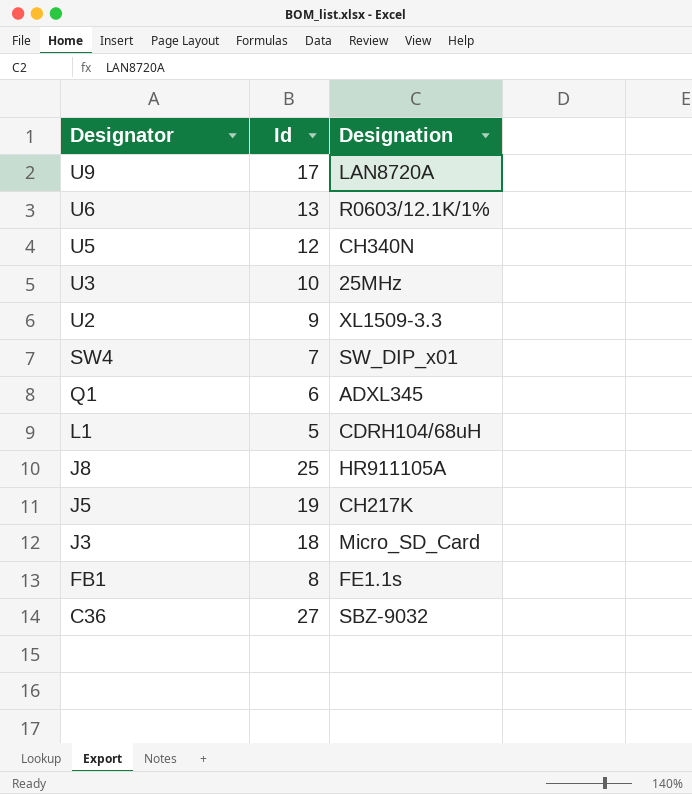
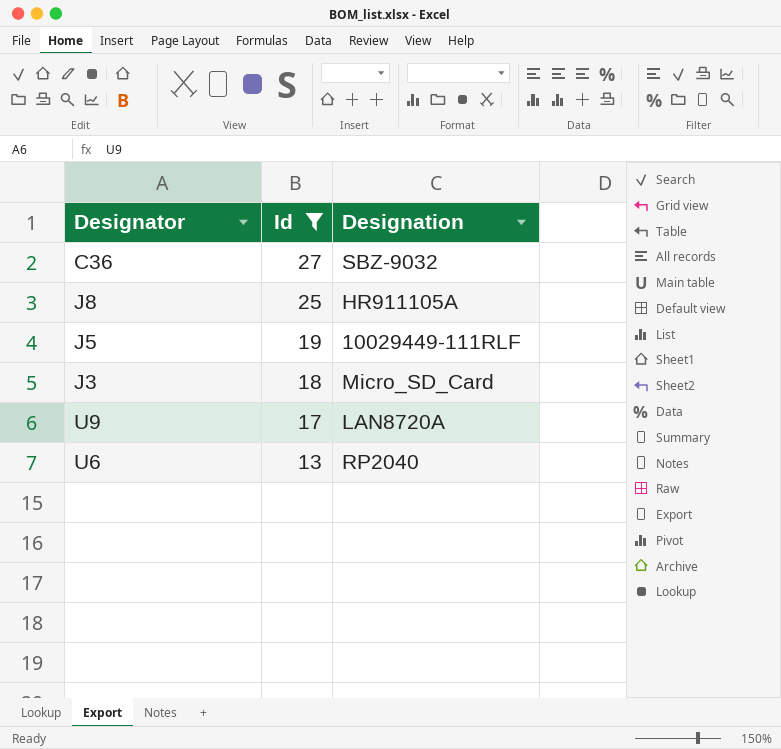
filter: none -> Id >= 13
row order: Designator descending -> Id descending
J5 | Designation: CH217K -> 10029449-111RLF
U6 | Designation: R0603/12.1K/1% -> RP2040

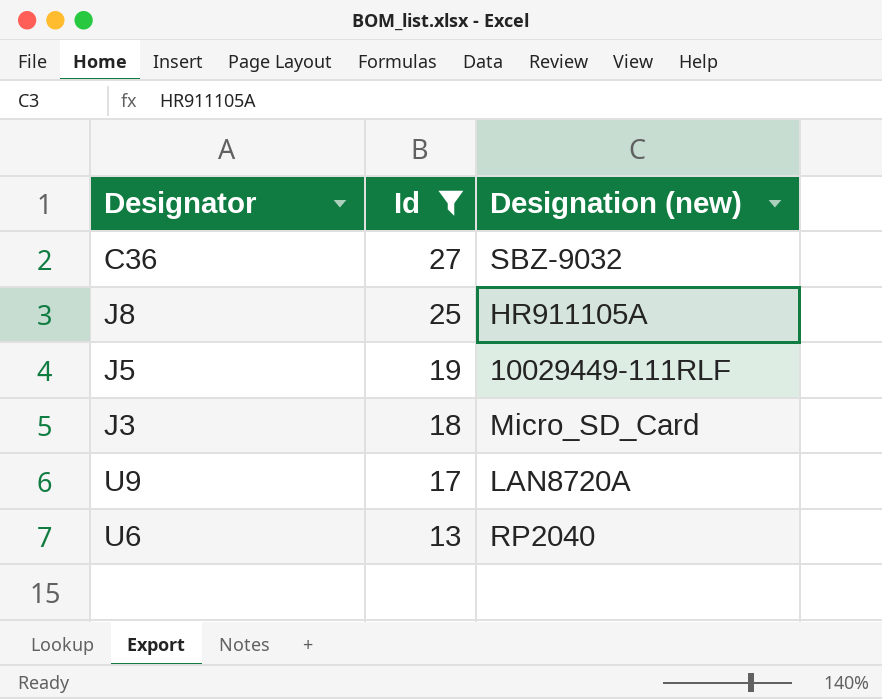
column name: Designation -> Designation (new)

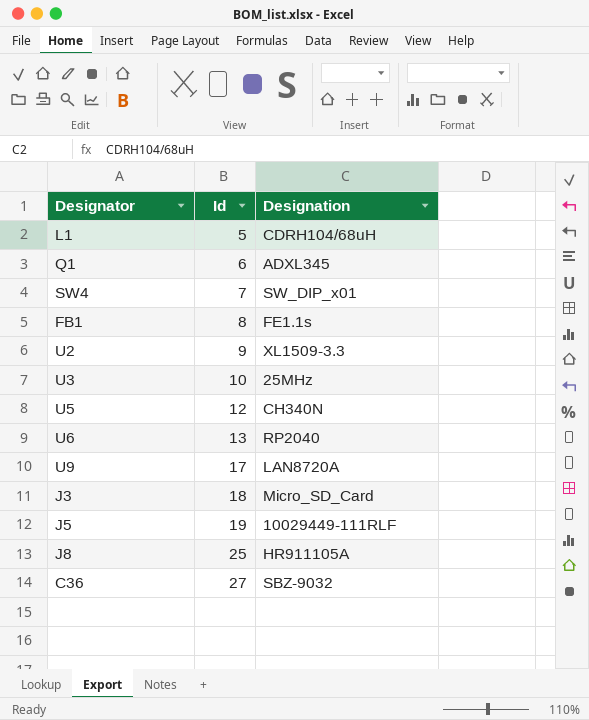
filter: Id >= 13 -> none
row order: Id descending -> Id ascending
column name: Designation (new) -> Designation

